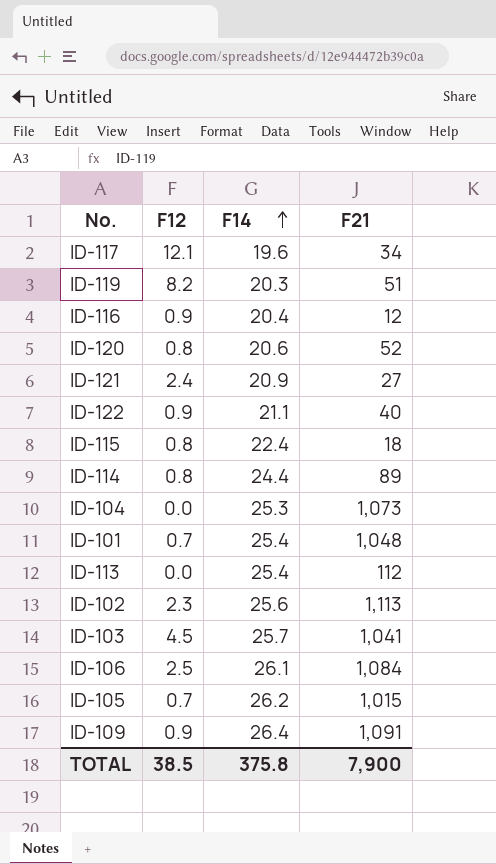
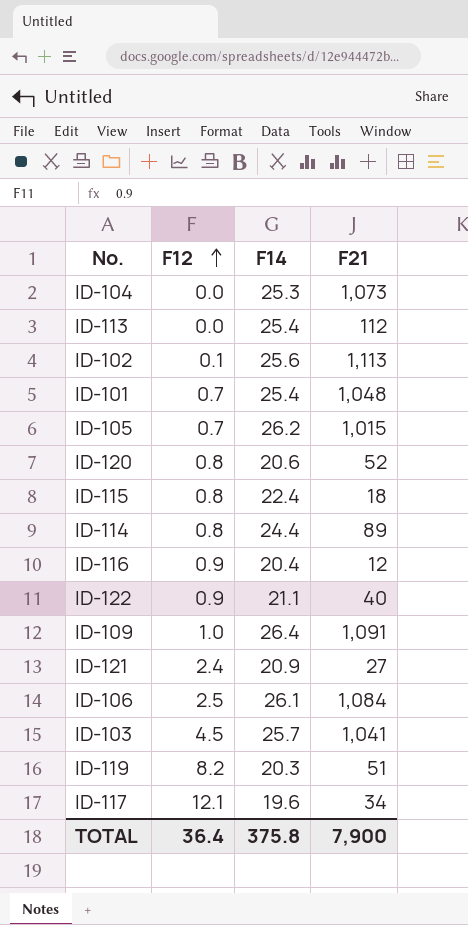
row order: F14 ascending -> F12 ascending
ID-102 | F12: 2.3 -> 0.1
ID-109 | F12: 0.9 -> 1.0
TOTAL | F12: 38.5 -> 36.4

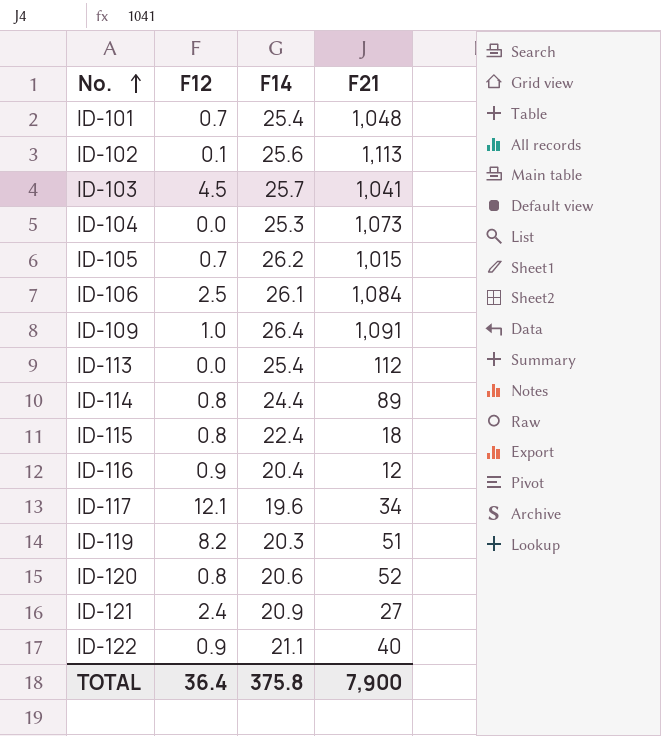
row order: F12 ascending -> No. ascending

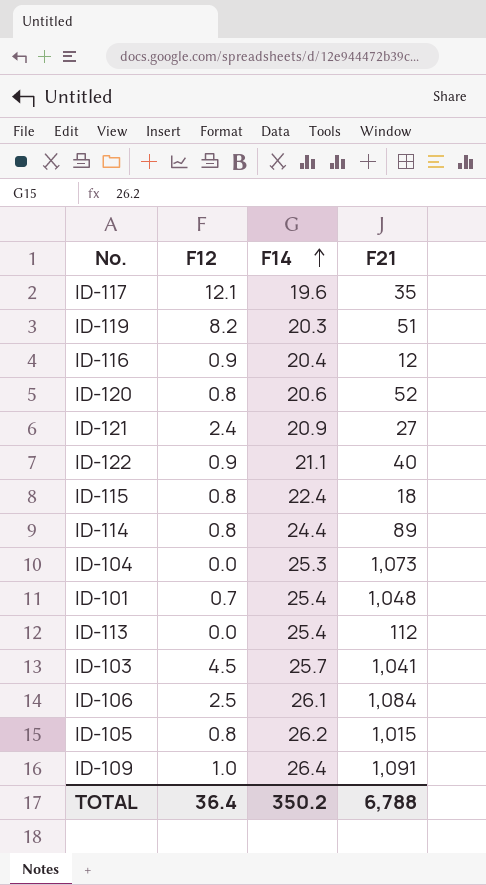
row order: No. ascending -> F14 ascending
row ID-102: 0.1 | 25.6 | 1,113 -> none
ID-117 | F21: 34 -> 35
ID-105 | F12: 0.7 -> 0.8
TOTAL | F14: 375.8 -> 350.2
TOTAL | F21: 7,900 -> 6,788

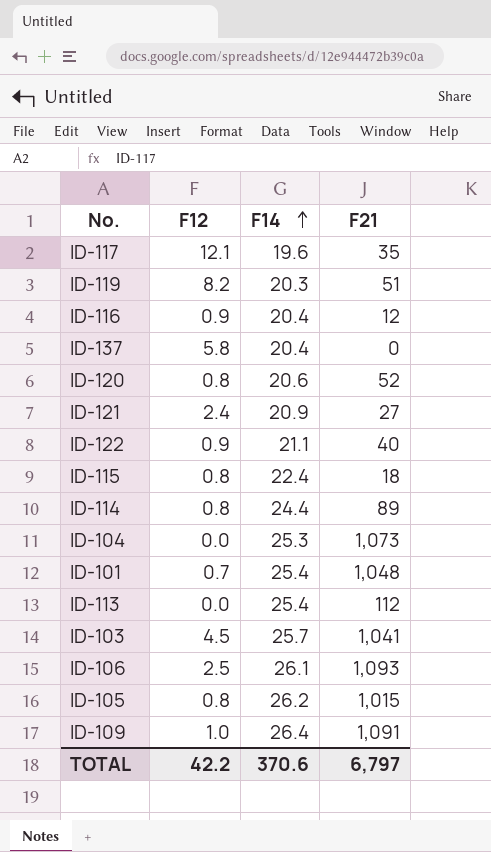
row ID-137: none -> 5.8 | 20.4 | 0
ID-106 | F21: 1,084 -> 1,093
TOTAL | F12: 36.4 -> 42.2
TOTAL | F14: 350.2 -> 370.6
TOTAL | F21: 6,788 -> 6,797

